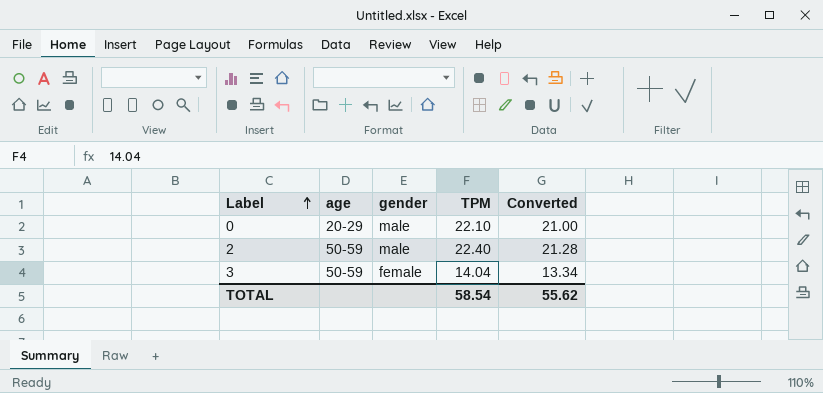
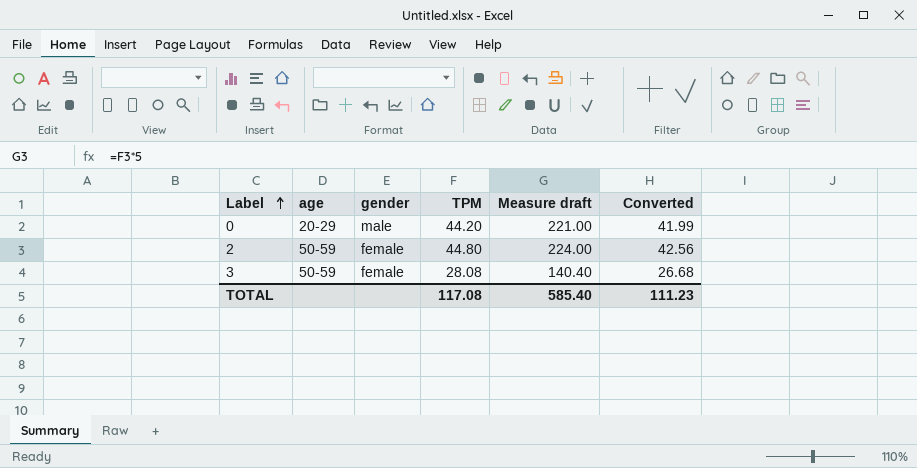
column Measure draft | formula: none -> [TPM] * 5
0 | TPM: 22.10 -> 44.20
0 | Converted: 21.00 -> 41.99
2 | gender: male -> female
2 | TPM: 22.40 -> 44.80
2 | Converted: 21.28 -> 42.56
3 | TPM: 14.04 -> 28.08
3 | Converted: 13.34 -> 26.68
TOTAL | TPM: 58.54 -> 117.08
TOTAL | Converted: 55.62 -> 111.23

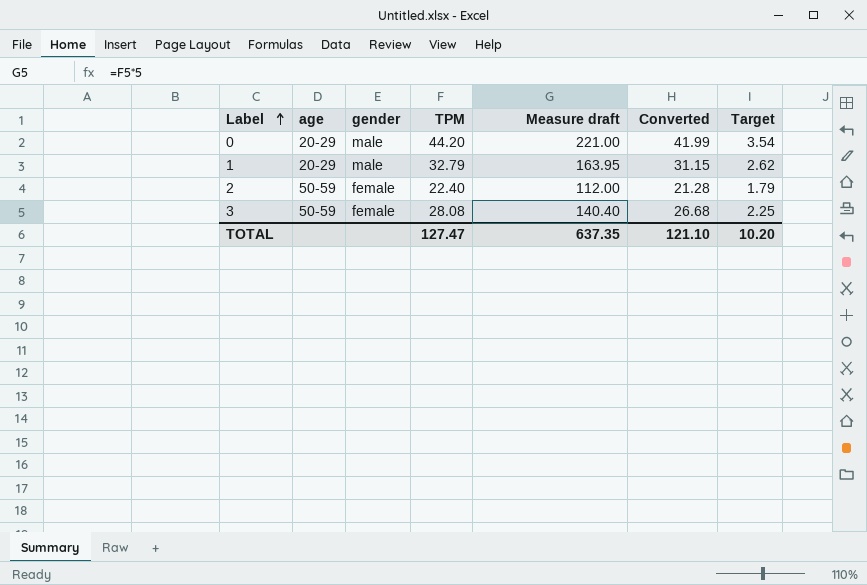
column Target | formula: none -> [TPM] * 0.08
row 1: none -> 20-29 | male | 32.79 | 163.95 | 31.15 | 2.62
2 | TPM: 44.80 -> 22.40
2 | Measure draft: 224.00 -> 112.00
2 | Converted: 42.56 -> 21.28
TOTAL | TPM: 117.08 -> 127.47
TOTAL | Measure draft: 585.40 -> 637.35
TOTAL | Converted: 111.23 -> 121.10

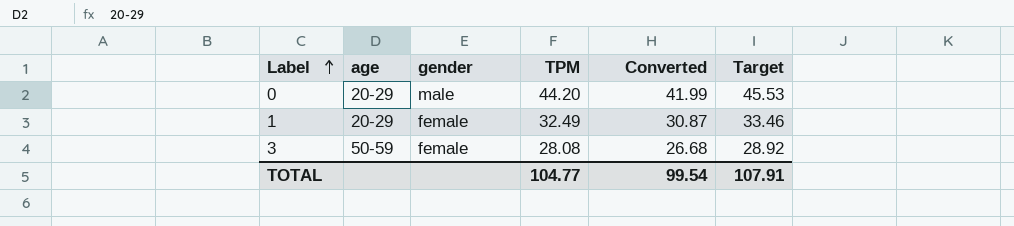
column Measure draft | formula: [TPM] * 5 -> none
column Target | formula: [TPM] * 0.08 -> [TPM] * 1.03
row 2: 50-59 | female | 22.40 | 112.00 | 21.28 | 1.79 -> none
1 | gender: male -> female
1 | TPM: 32.79 -> 32.49
1 | Converted: 31.15 -> 30.87
TOTAL | TPM: 127.47 -> 104.77
TOTAL | Converted: 121.10 -> 99.54
TOTAL | Target: 10.20 -> 107.91

